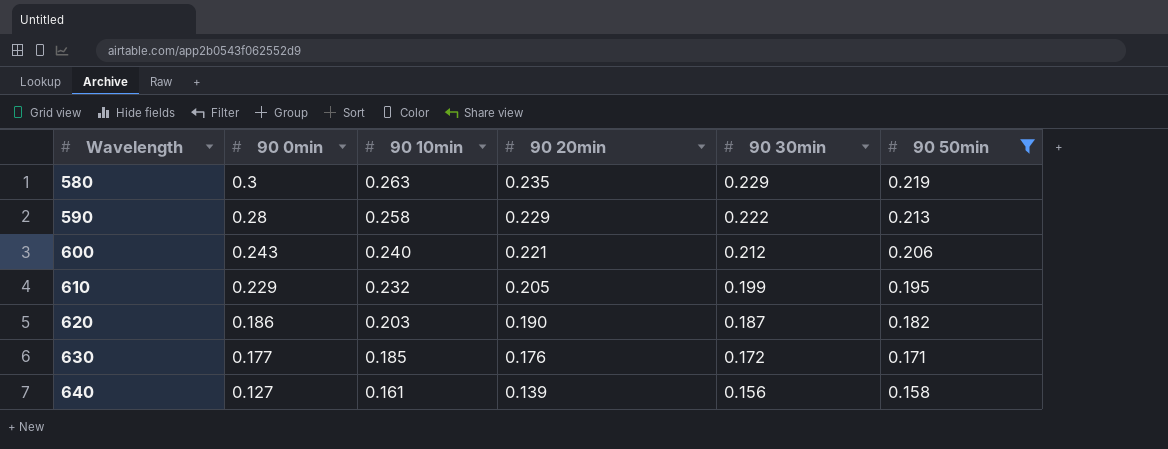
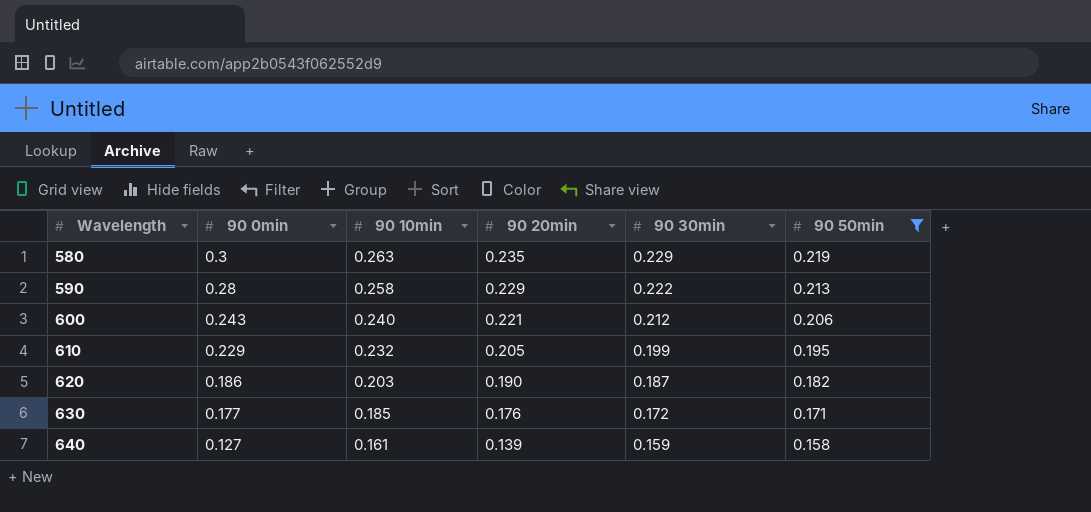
640 | 90 30min: 0.156 -> 0.159

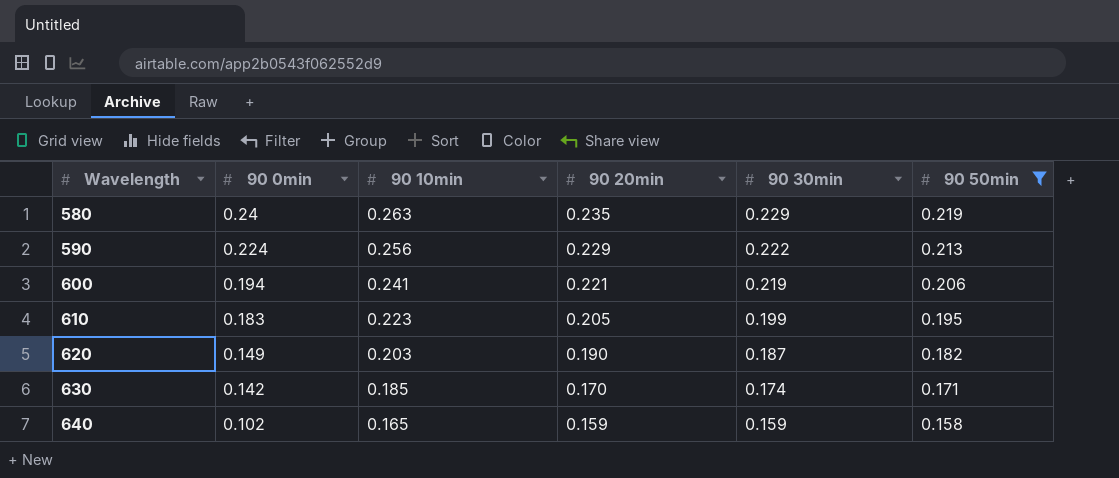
580 | 90 0min: 0.3 -> 0.24
590 | 90 0min: 0.28 -> 0.224
590 | 90 10min: 0.258 -> 0.256
600 | 90 0min: 0.243 -> 0.194
600 | 90 10min: 0.240 -> 0.241
600 | 90 30min: 0.212 -> 0.219
610 | 90 0min: 0.229 -> 0.183
610 | 90 10min: 0.232 -> 0.223
620 | 90 0min: 0.186 -> 0.149
630 | 90 0min: 0.177 -> 0.142
630 | 90 20min: 0.176 -> 0.170
630 | 90 30min: 0.172 -> 0.174
640 | 90 0min: 0.127 -> 0.102
640 | 90 10min: 0.161 -> 0.165
640 | 90 20min: 0.139 -> 0.159

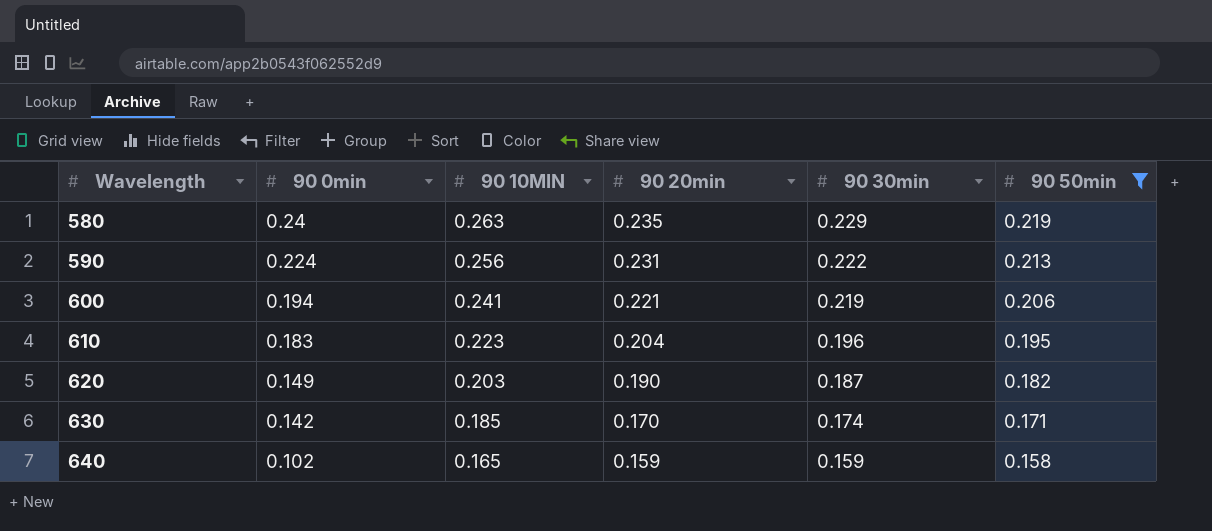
column name: 90 10min -> 90 10MIN
590 | 90 20min: 0.229 -> 0.231
610 | 90 20min: 0.205 -> 0.204
610 | 90 30min: 0.199 -> 0.196

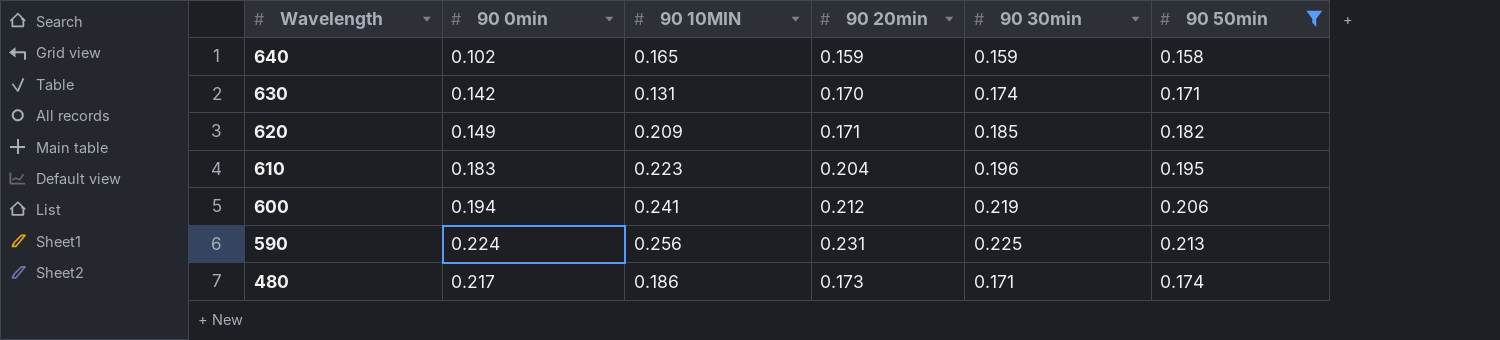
row order: Wavelength ascending -> Wavelength descending
row 580: 0.24 | 0.263 | 0.235 | 0.229 | 0.219 -> none
630 | 90 10MIN: 0.185 -> 0.131
620 | 90 10MIN: 0.203 -> 0.209
620 | 90 20min: 0.190 -> 0.171
620 | 90 30min: 0.187 -> 0.185
600 | 90 20min: 0.221 -> 0.212
590 | 90 30min: 0.222 -> 0.225
row 480: none -> 0.217 | 0.186 | 0.173 | 0.171 | 0.174

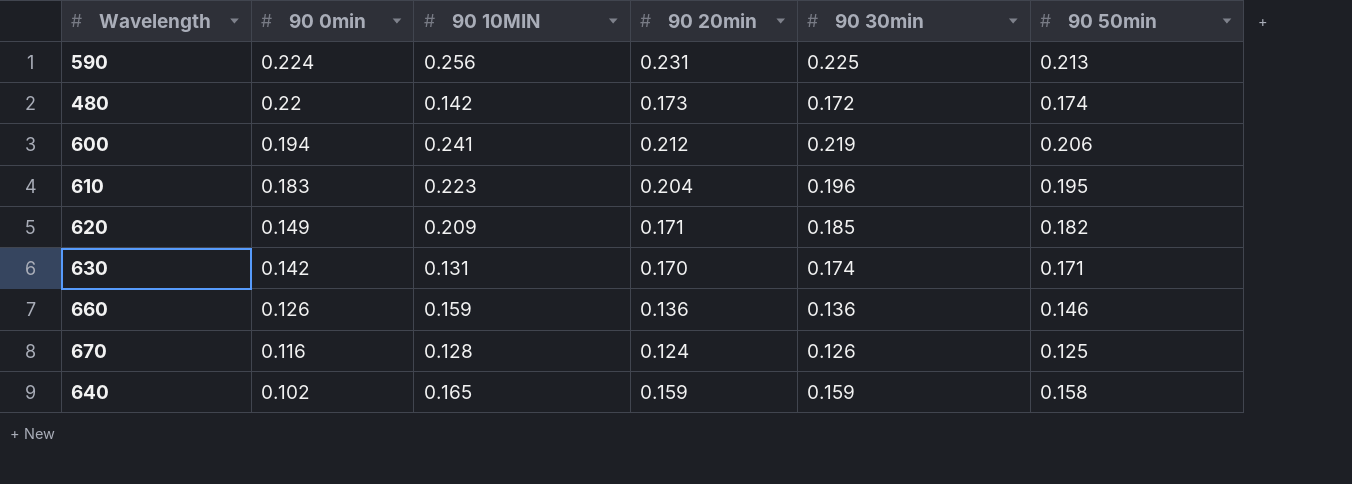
filter: 90 50min >= 0.158 -> none
row order: Wavelength descending -> 90 0min descending
480 | 90 0min: 0.217 -> 0.22
480 | 90 10MIN: 0.186 -> 0.142
480 | 90 30min: 0.171 -> 0.172

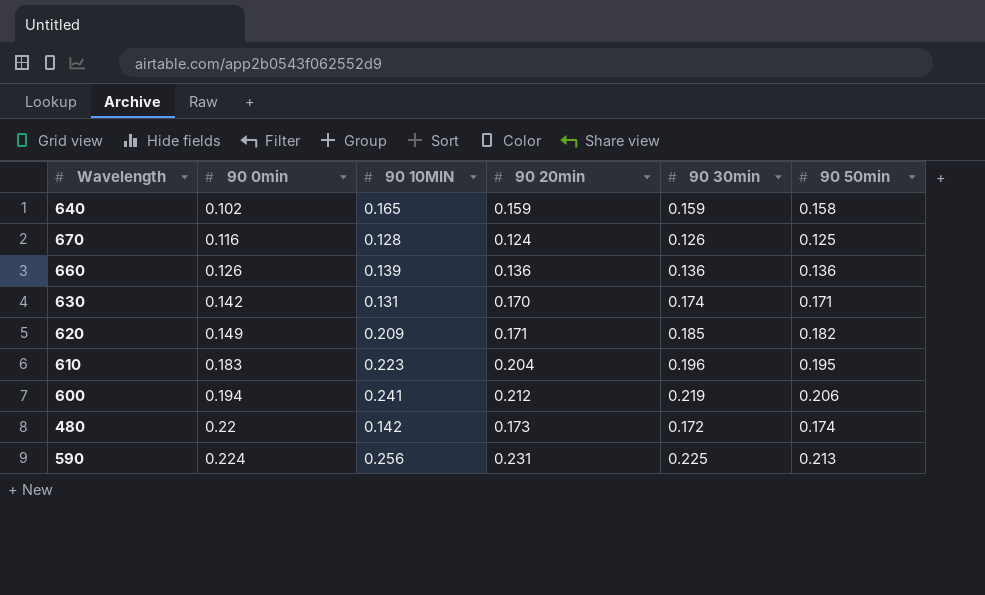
row order: 90 0min descending -> 90 0min ascending
660 | 90 10MIN: 0.159 -> 0.139
660 | 90 50min: 0.146 -> 0.136

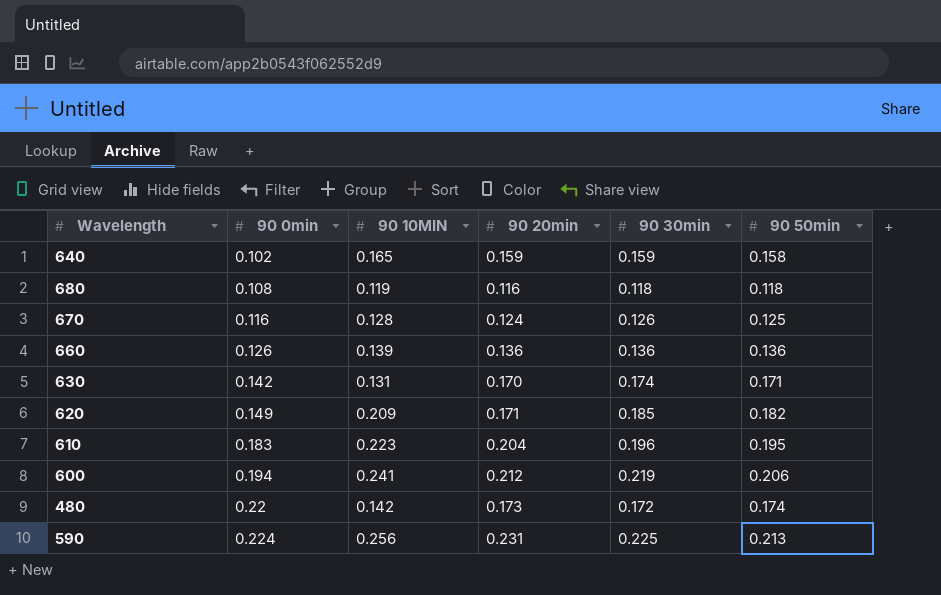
row 680: none -> 0.108 | 0.119 | 0.116 | 0.118 | 0.118

